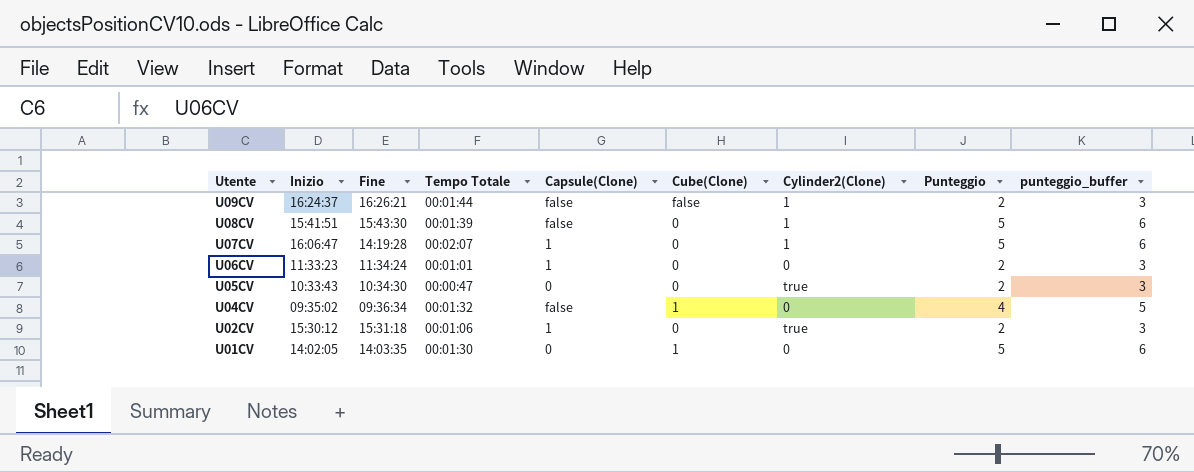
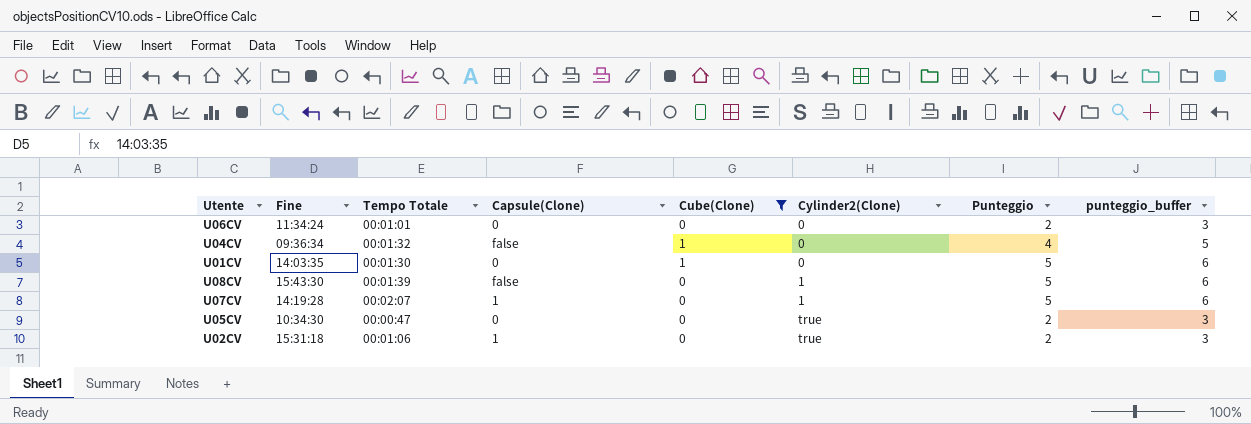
filter: none -> Cube(Clone) != false
row order: Utente descending -> Cylinder2(Clone) ascending
column Inizio | position: 2 -> none
U06CV | Capsule(Clone): 1 -> 0

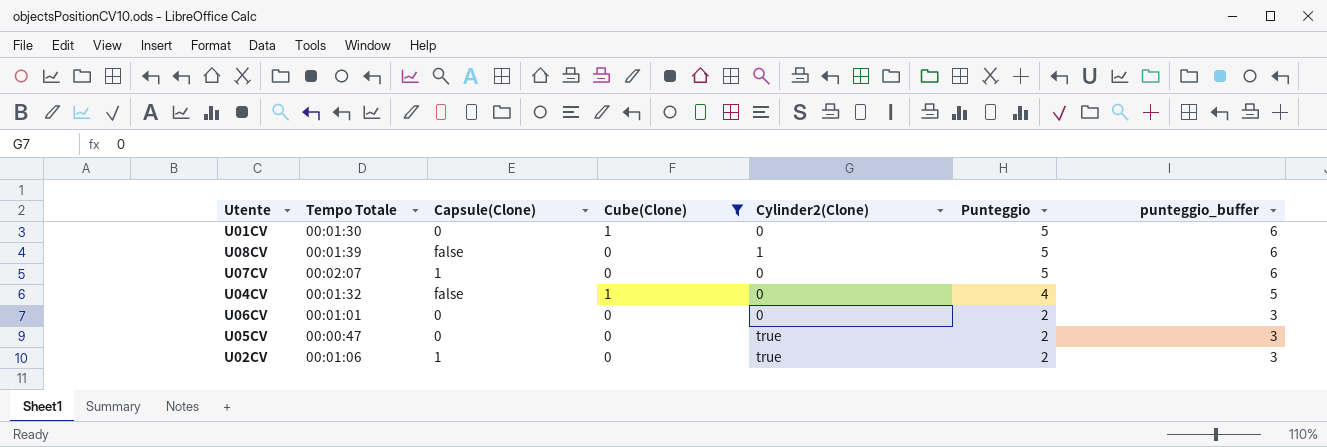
row order: Cylinder2(Clone) ascending -> Punteggio descending
column Fine | position: 2 -> none
U07CV | Cylinder2(Clone): 1 -> 0

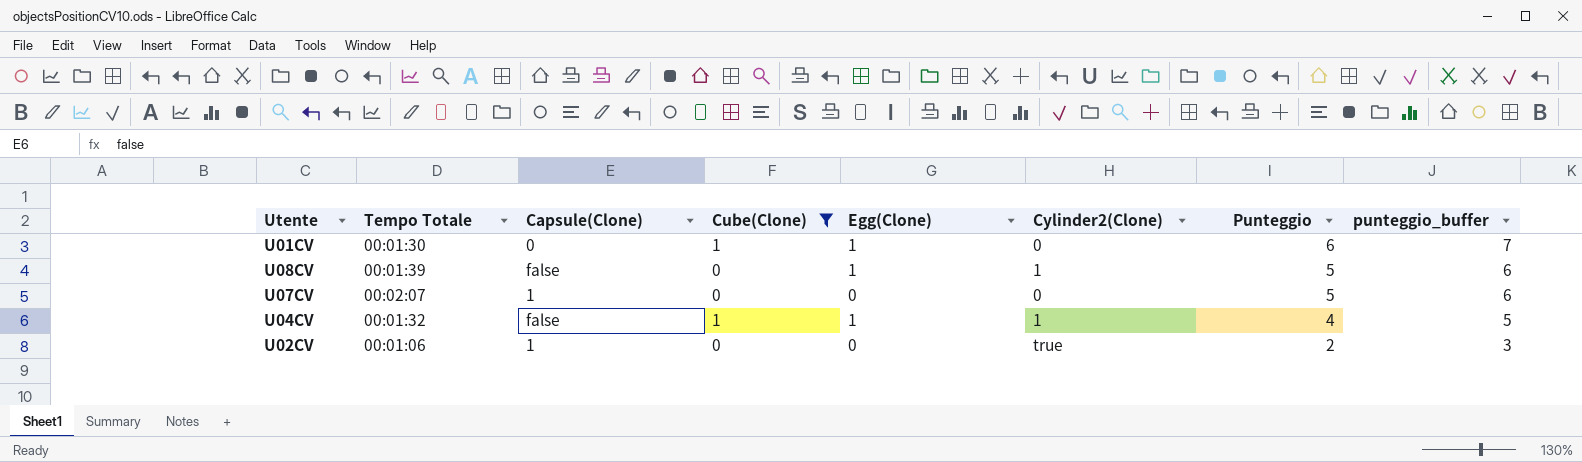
column Egg(Clone) | position: none -> 5
row U06CV: 00:01:01 | 0 | 0 | 0 | 2 | 3 -> none
row U05CV: 00:00:47 | 0 | 0 | true | 2 | 3 -> none
U01CV | Punteggio: 5 -> 6
U01CV | punteggio_buffer: 6 -> 7
U04CV | Cylinder2(Clone): 0 -> 1

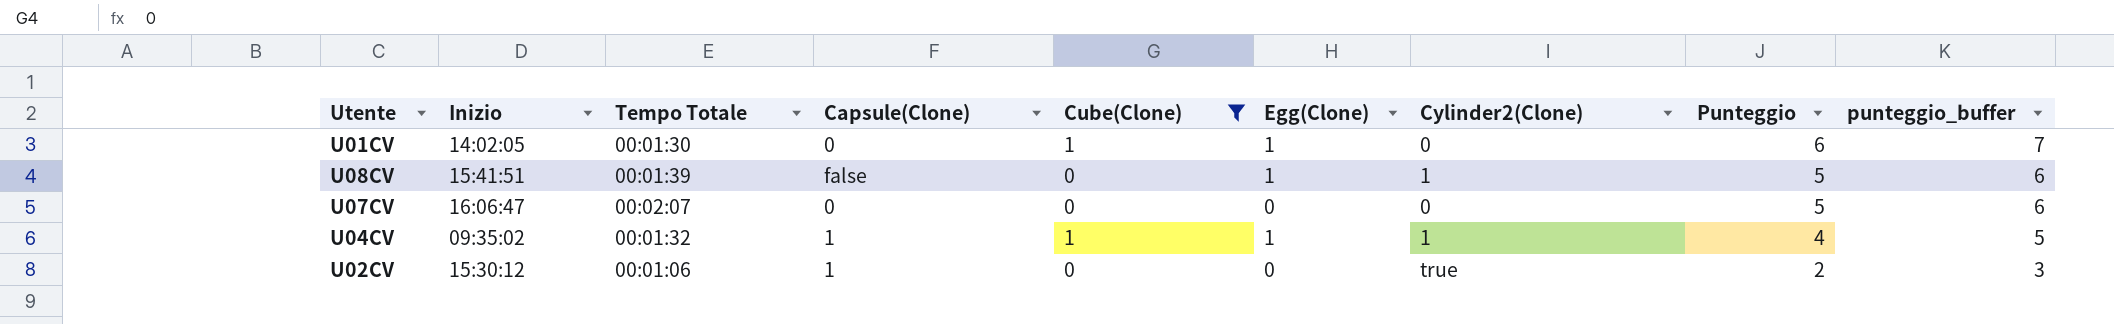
column Inizio | position: none -> 2
U07CV | Capsule(Clone): 1 -> 0
U04CV | Capsule(Clone): false -> 1

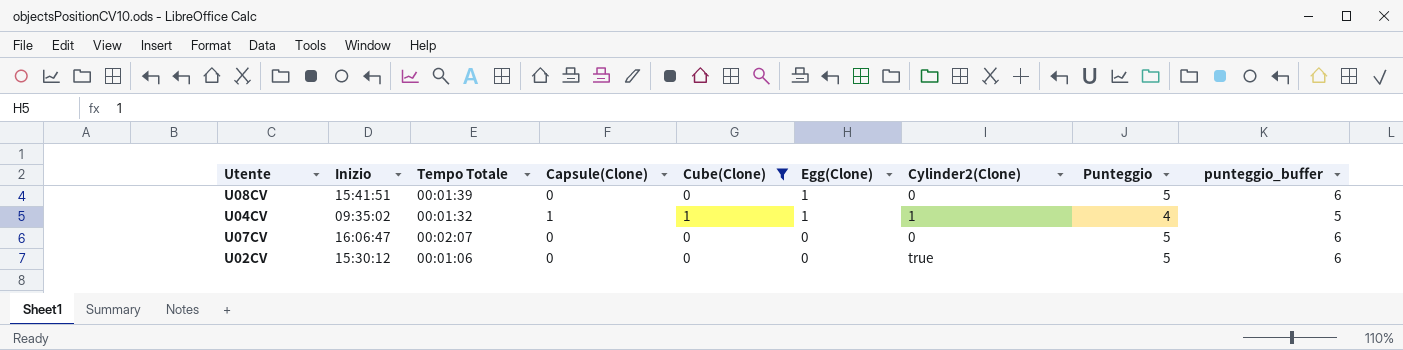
row order: Punteggio descending -> Egg(Clone) descending
row U01CV: 14:02:05 | 00:01:30 | 0 | 1 | 1 | 0 | 6 | 7 -> none
U08CV | Capsule(Clone): false -> 0
U08CV | Cylinder2(Clone): 1 -> 0
U02CV | Capsule(Clone): 1 -> 0
U02CV | Punteggio: 2 -> 5
U02CV | punteggio_buffer: 3 -> 6

